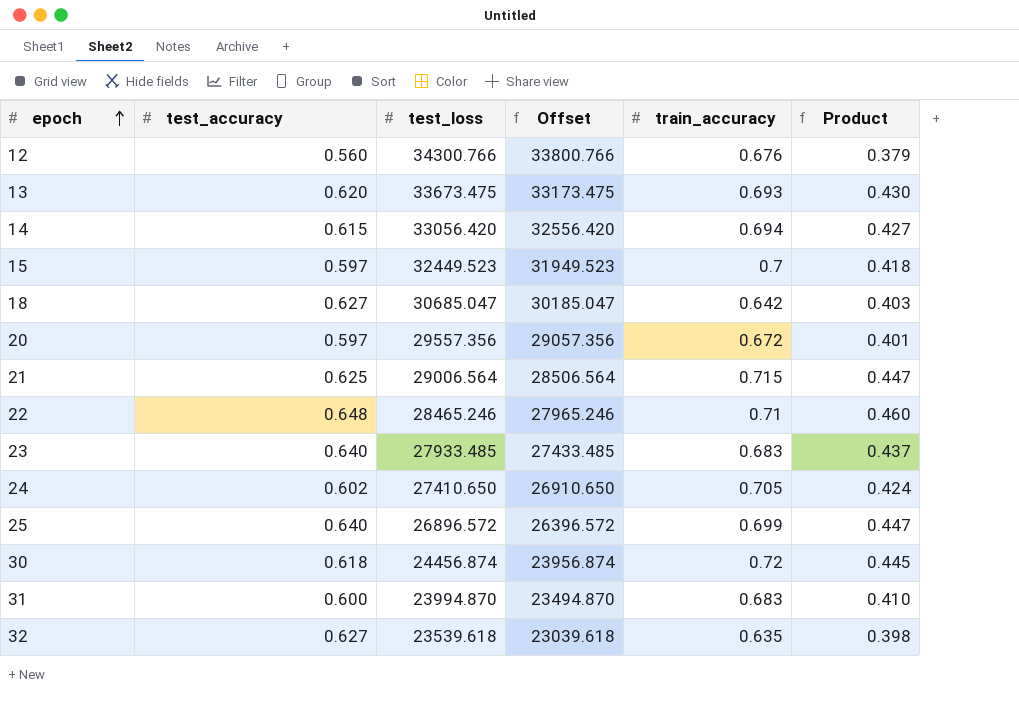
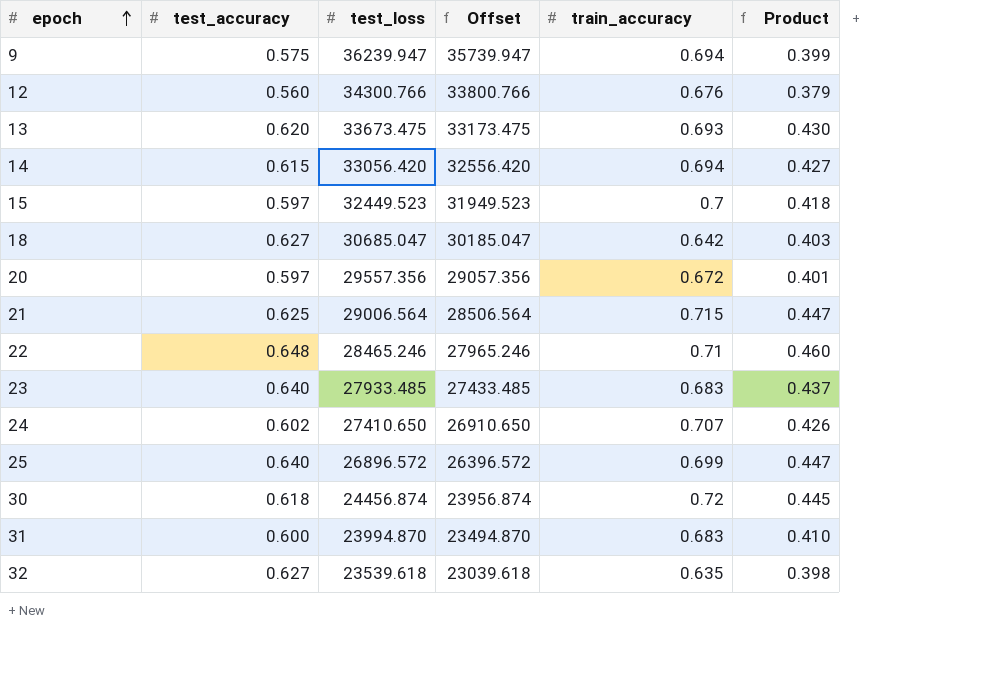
row 9: none -> 0.575 | 36239.947 | 35739.947 | 0.694 | 0.399
24 | train_accuracy: 0.705 -> 0.707
24 | Product: 0.424 -> 0.426

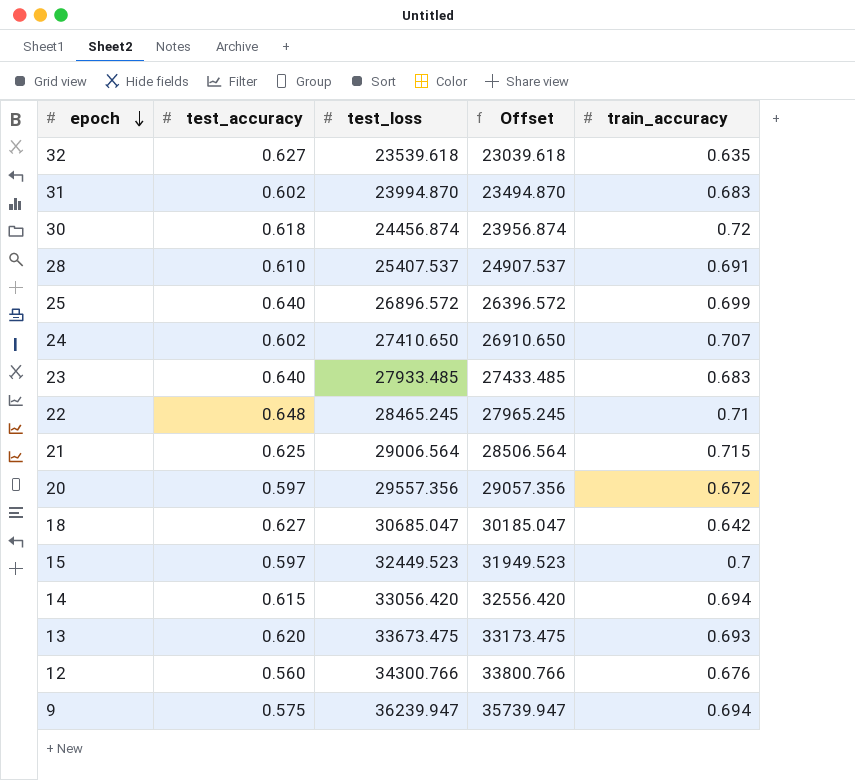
row order: epoch ascending -> epoch descending
column Product | formula: [test_accuracy] * [train_accuracy] -> none
31 | test_accuracy: 0.600 -> 0.602
row 28: none -> 0.610 | 25407.537 | 24907.537 | 0.691
22 | test_loss: 28465.246 -> 28465.245
22 | Offset: 27965.246 -> 27965.245

